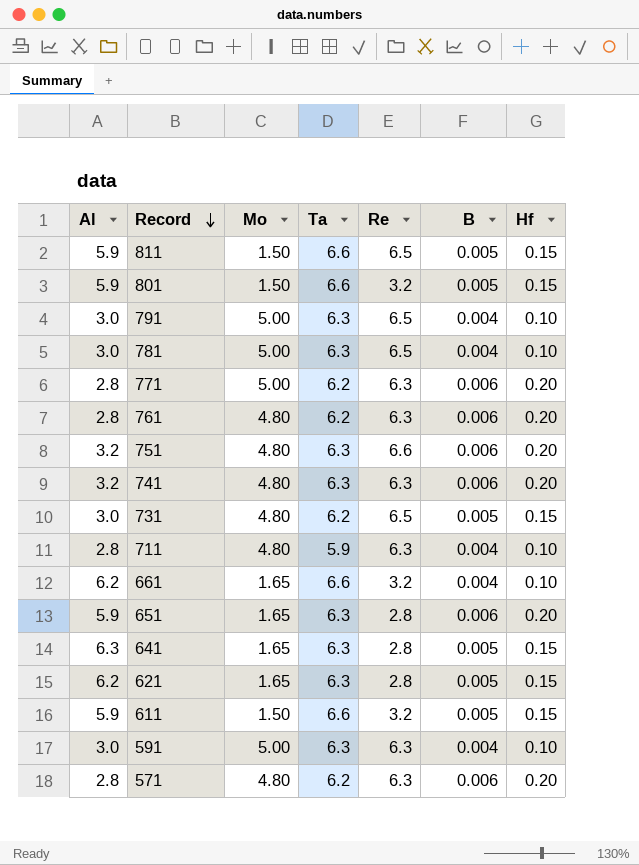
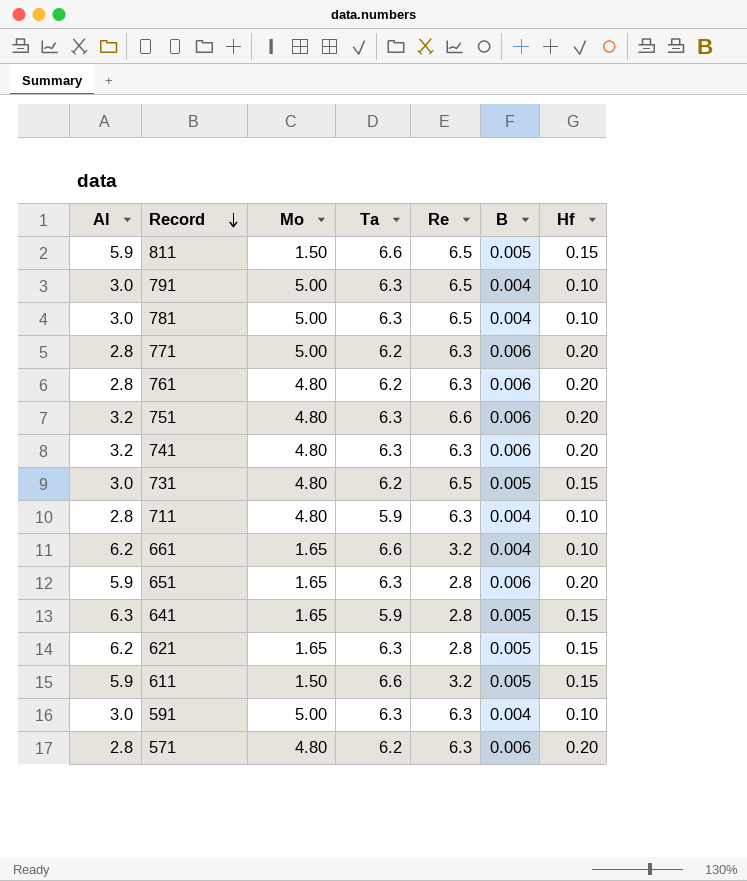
row 801: 5.9 | 1.50 | 6.6 | 3.2 | 0.005 | 0.15 -> none
641 | Ta: 6.3 -> 5.9

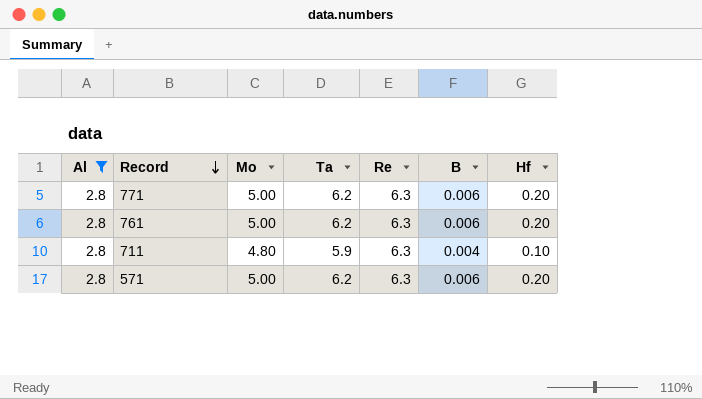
filter: none -> Al = 2.8
761 | Mo: 4.80 -> 5.00
571 | Mo: 4.80 -> 5.00

